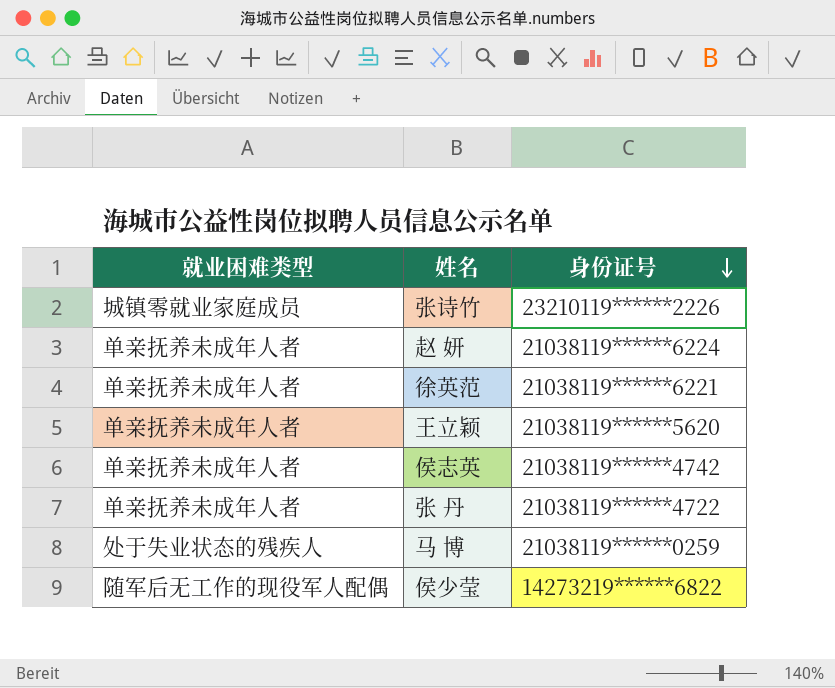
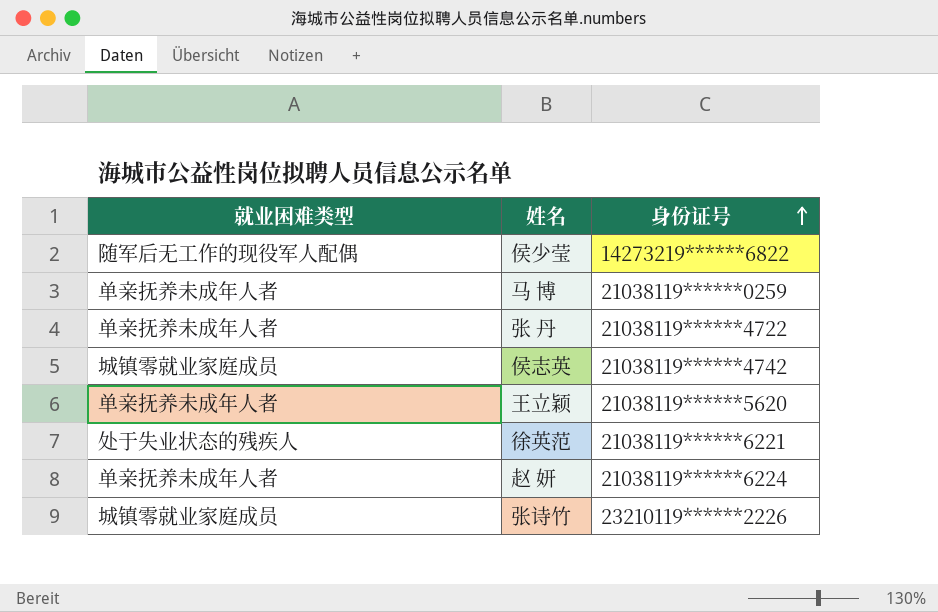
row order: 身份证号 descending -> 身份证号 ascending
马 博 | 就业困难类型: 处于失业状态的残疾人 -> 单亲抚养未成年人者
侯志英 | 就业困难类型: 单亲抚养未成年人者 -> 城镇零就业家庭成员
徐英范 | 就业困难类型: 单亲抚养未成年人者 -> 处于失业状态的残疾人

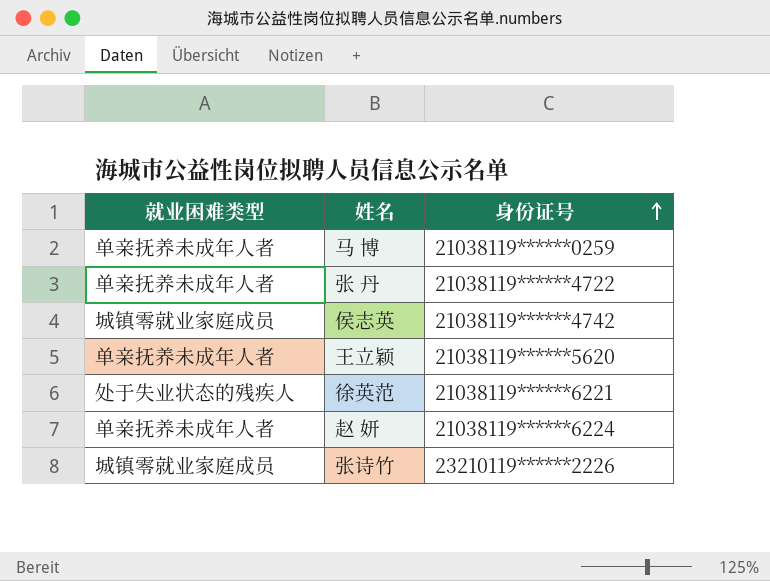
row 侯少莹: 随军后无工作的现役军人配偶 | 14273219******6822 -> none

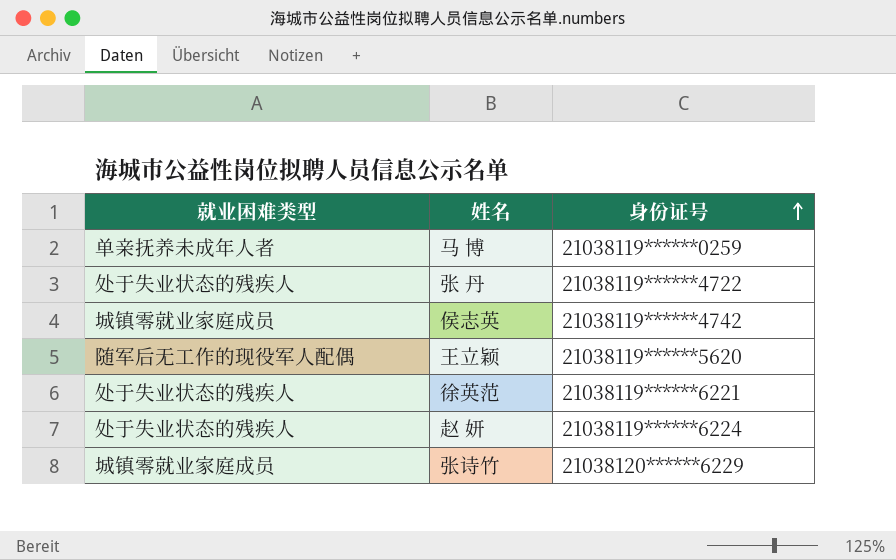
张 丹 | 就业困难类型: 单亲抚养未成年人者 -> 处于失业状态的残疾人
王立颖 | 就业困难类型: 单亲抚养未成年人者 -> 随军后无工作的现役军人配偶
赵 妍 | 就业困难类型: 单亲抚养未成年人者 -> 处于失业状态的残疾人
张诗竹 | 身份证号: 23210119******2226 -> 21038120******6229

